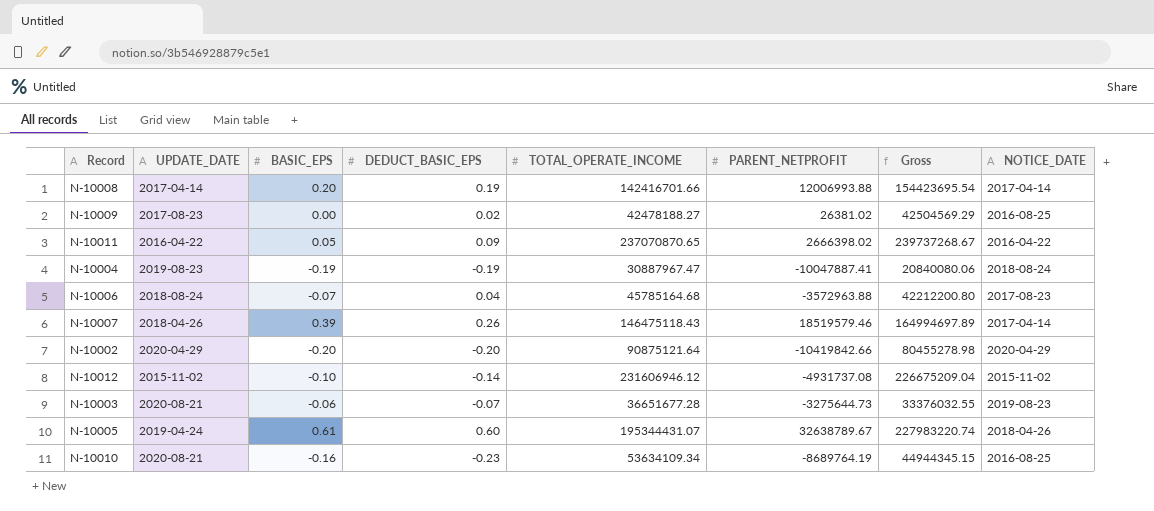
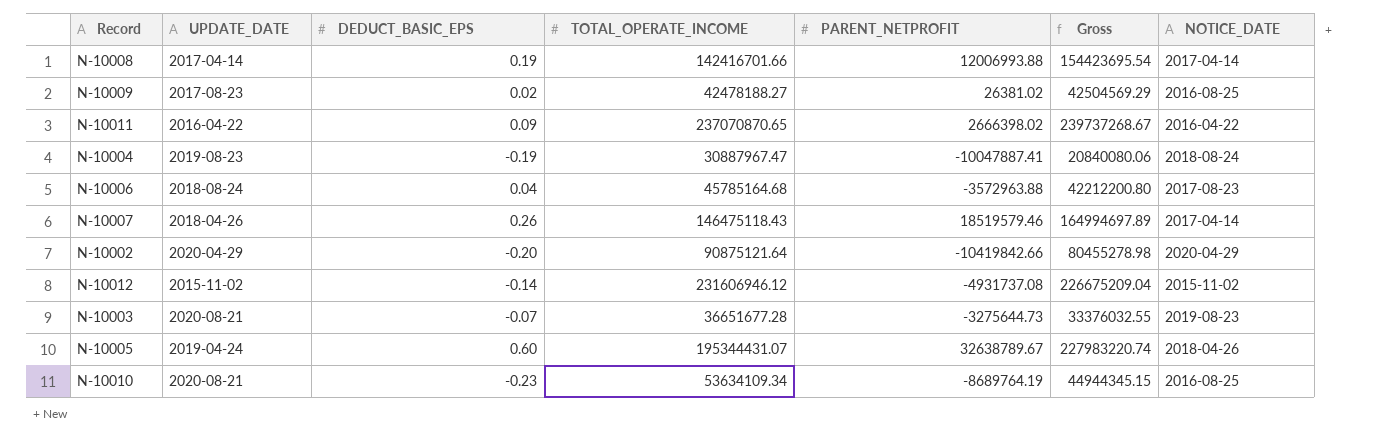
column BASIC_EPS | position: 3 -> none

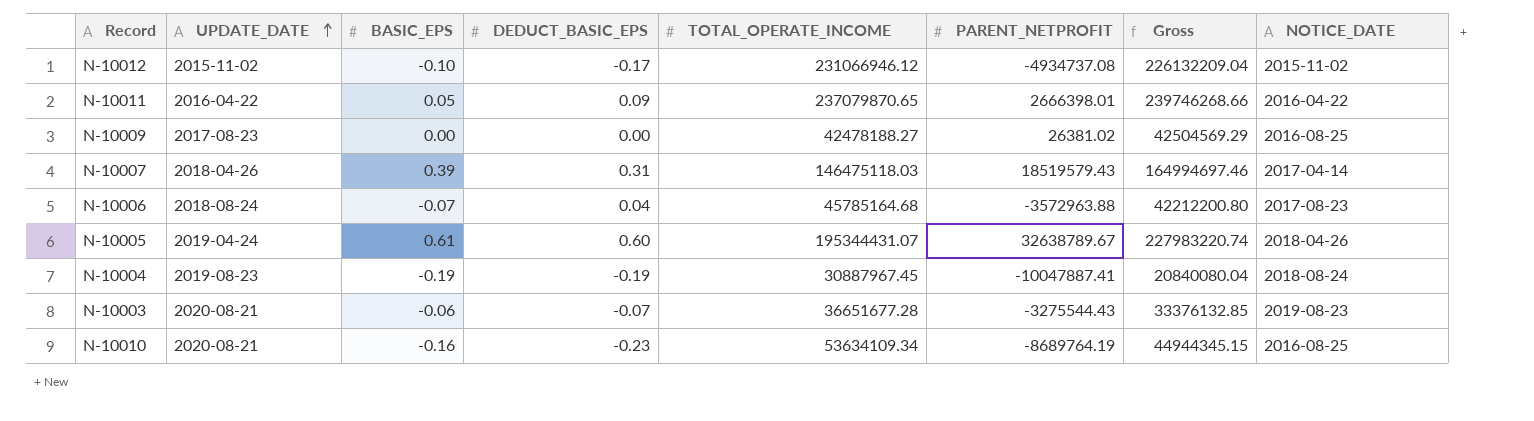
row order: none -> UPDATE_DATE ascending
column BASIC_EPS | position: none -> 3
row N-10008: 2017-04-14 | 0.19 | 142416701.66 | 12006993.88 | 154423695.54 | 2017-04-14 -> none
row N-10002: 2020-04-29 | -0.20 | 90875121.64 | -10419842.66 | 80455278.98 | 2020-04-29 -> none
N-10012 | DEDUCT_BASIC_EPS: -0.14 -> -0.17
N-10012 | TOTAL_OPERATE_INCOME: 231606946.12 -> 231066946.12
N-10012 | PARENT_NETPROFIT: -4931737.08 -> -4934737.08
N-10012 | Gross: 226675209.04 -> 226132209.04
N-10011 | TOTAL_OPERATE_INCOME: 237070870.65 -> 237079870.65
N-10011 | PARENT_NETPROFIT: 2666398.02 -> 2666398.01
N-10011 | Gross: 239737268.67 -> 239746268.66
N-10009 | DEDUCT_BASIC_EPS: 0.02 -> 0.00
N-10007 | DEDUCT_BASIC_EPS: 0.26 -> 0.31
N-10007 | TOTAL_OPERATE_INCOME: 146475118.43 -> 146475118.03
N-10007 | PARENT_NETPROFIT: 18519579.46 -> 18519579.43
N-10007 | Gross: 164994697.89 -> 164994697.46
N-10004 | TOTAL_OPERATE_INCOME: 30887967.47 -> 30887967.45
N-10004 | Gross: 20840080.06 -> 20840080.04
N-10003 | PARENT_NETPROFIT: -3275644.73 -> -3275544.43
N-10003 | Gross: 33376032.55 -> 33376132.85

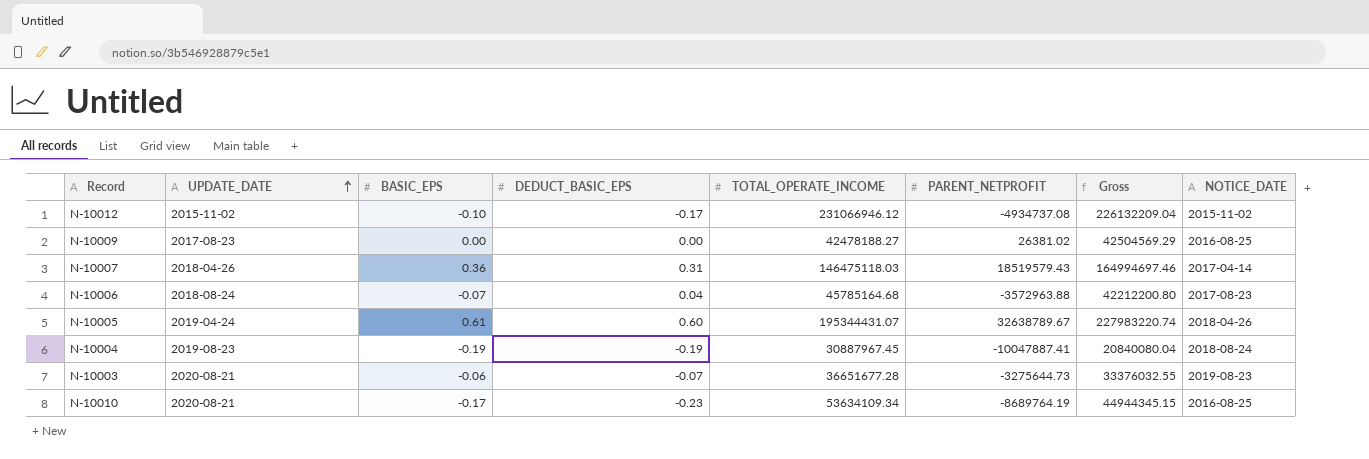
row N-10011: 2016-04-22 | 0.05 | 0.09 | 237079870.65 | 2666398.01 | 239746268.66 | 2016-04-22 -> none
N-10007 | BASIC_EPS: 0.39 -> 0.36
N-10003 | PARENT_NETPROFIT: -3275544.43 -> -3275644.73
N-10003 | Gross: 33376132.85 -> 33376032.55
N-10010 | BASIC_EPS: -0.16 -> -0.17

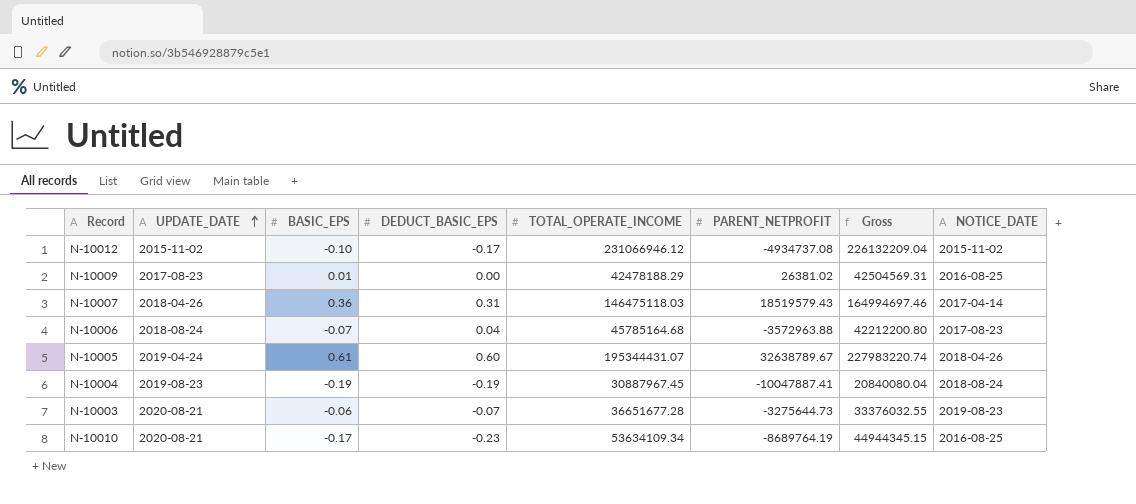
N-10009 | BASIC_EPS: 0.00 -> 0.01
N-10009 | TOTAL_OPERATE_INCOME: 42478188.27 -> 42478188.29
N-10009 | Gross: 42504569.29 -> 42504569.31

